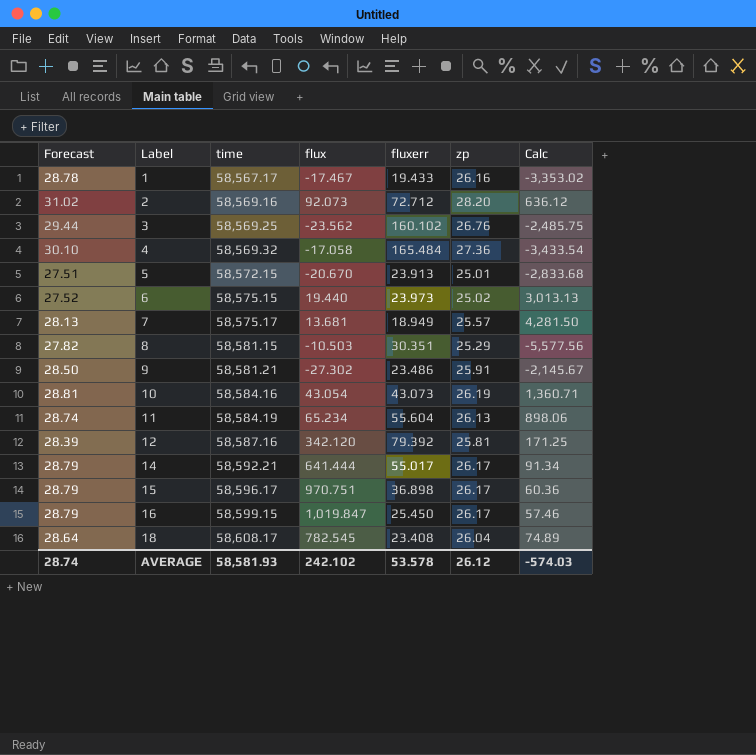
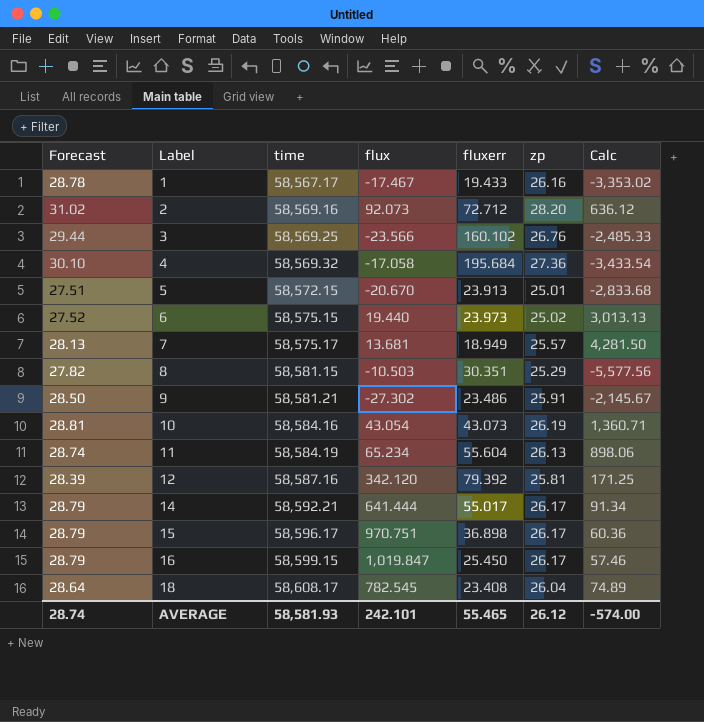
3 | flux: -23.562 -> -23.566
3 | Calc: -2,485.75 -> -2,485.33
4 | fluxerr: 165.484 -> 195.684
AVERAGE | flux: 242.102 -> 242.101
AVERAGE | fluxerr: 53.578 -> 55.465
AVERAGE | Calc: -574.03 -> -574.00

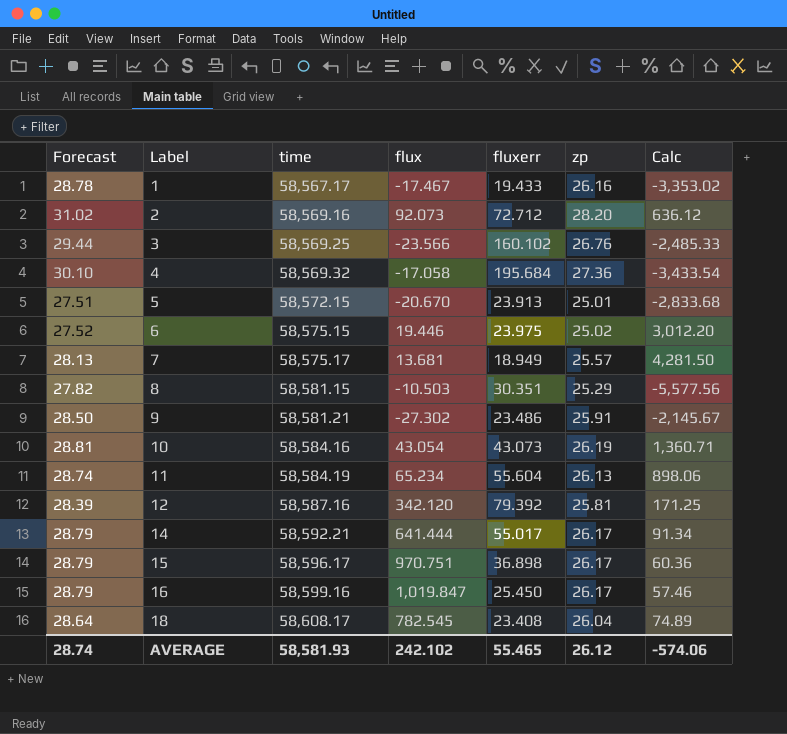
6 | flux: 19.440 -> 19.446
6 | fluxerr: 23.973 -> 23.975
6 | Calc: 3,013.13 -> 3,012.20
16 | time: 58,599.15 -> 58,599.16
AVERAGE | flux: 242.101 -> 242.102
AVERAGE | Calc: -574.00 -> -574.06

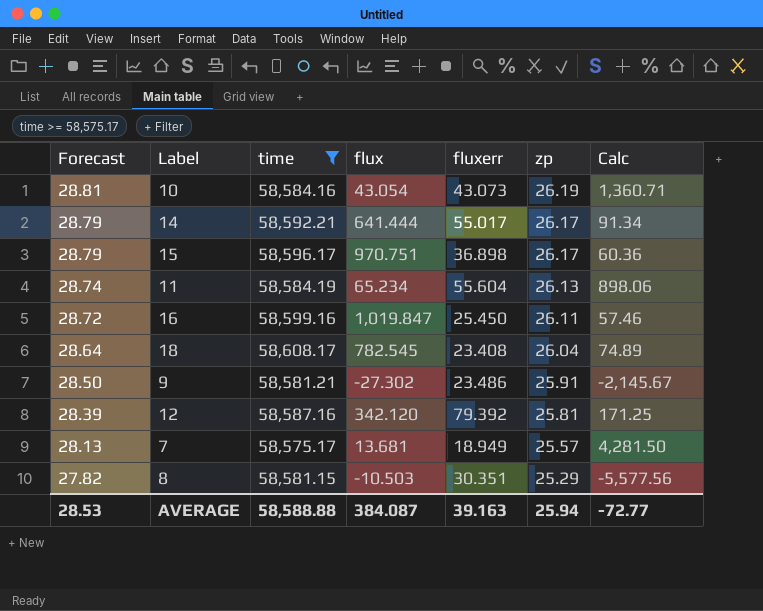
filter: none -> time >= 58,575.17
row order: Label ascending -> Forecast descending
16 | Forecast: 28.79 -> 28.72
16 | zp: 26.17 -> 26.11
AVERAGE | Forecast: 28.74 -> 28.53
AVERAGE | time: 58,581.93 -> 58,588.88
AVERAGE | flux: 242.102 -> 384.087
AVERAGE | fluxerr: 55.465 -> 39.163
AVERAGE | zp: 26.12 -> 25.94
AVERAGE | Calc: -574.06 -> -72.77

